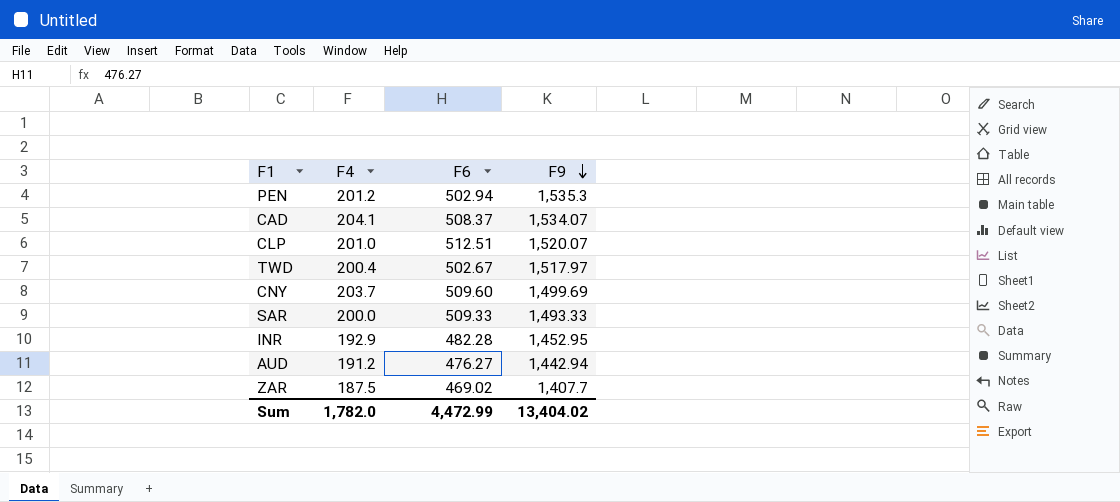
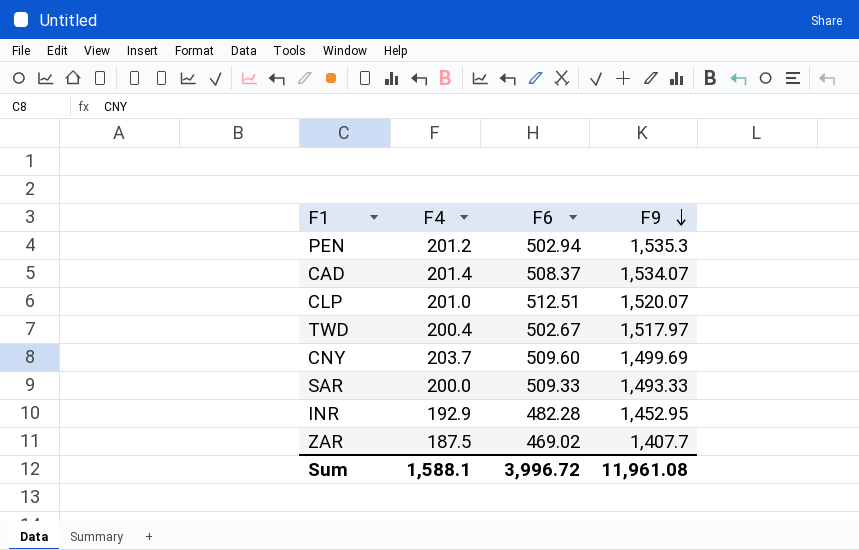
row AUD: 191.2 | 476.27 | 1,442.94 -> none
CAD | F4: 204.1 -> 201.4
Sum | F4: 1,782.0 -> 1,588.1
Sum | F6: 4,472.99 -> 3,996.72
Sum | F9: 13,404.02 -> 11,961.08

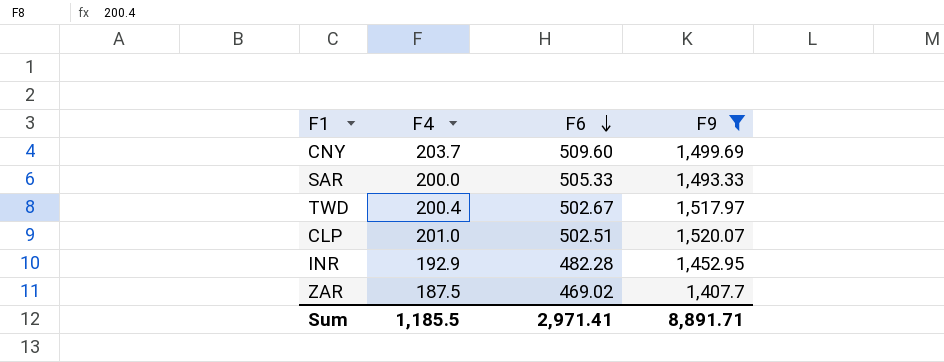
filter: none -> F9 <= 1,520.07
row order: F9 descending -> F6 descending
SAR | F6: 509.33 -> 505.33
CLP | F6: 512.51 -> 502.51
Sum | F4: 1,588.1 -> 1,185.5
Sum | F6: 3,996.72 -> 2,971.41
Sum | F9: 11,961.08 -> 8,891.71

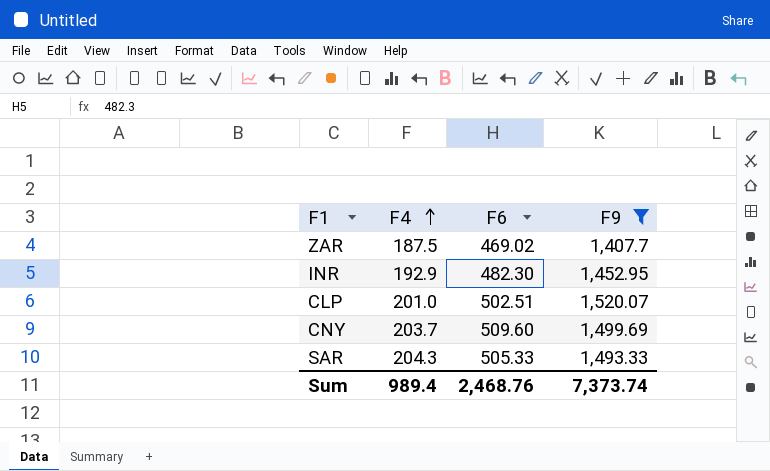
row order: F6 descending -> F4 ascending
row TWD: 200.4 | 502.67 | 1,517.97 -> none
INR | F6: 482.28 -> 482.30
SAR | F4: 200.0 -> 204.3
Sum | F4: 1,185.5 -> 989.4
Sum | F6: 2,971.41 -> 2,468.76
Sum | F9: 8,891.71 -> 7,373.74

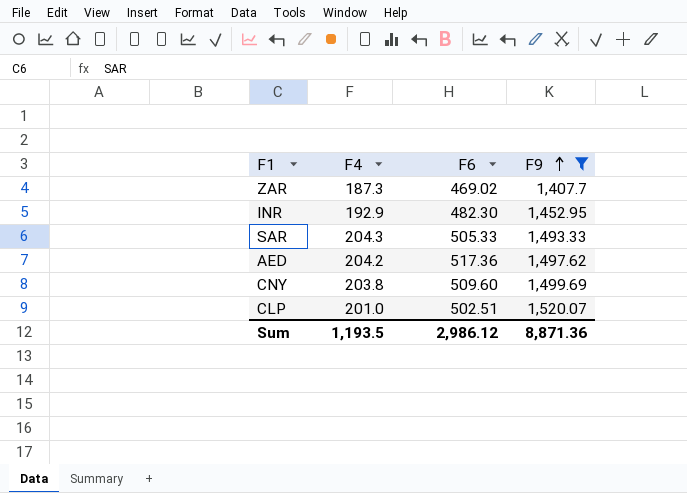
row order: F4 ascending -> F9 ascending
ZAR | F4: 187.5 -> 187.3
row AED: none -> 204.2 | 517.36 | 1,497.62
CNY | F4: 203.7 -> 203.8
Sum | F4: 989.4 -> 1,193.5
Sum | F6: 2,468.76 -> 2,986.12
Sum | F9: 7,373.74 -> 8,871.36

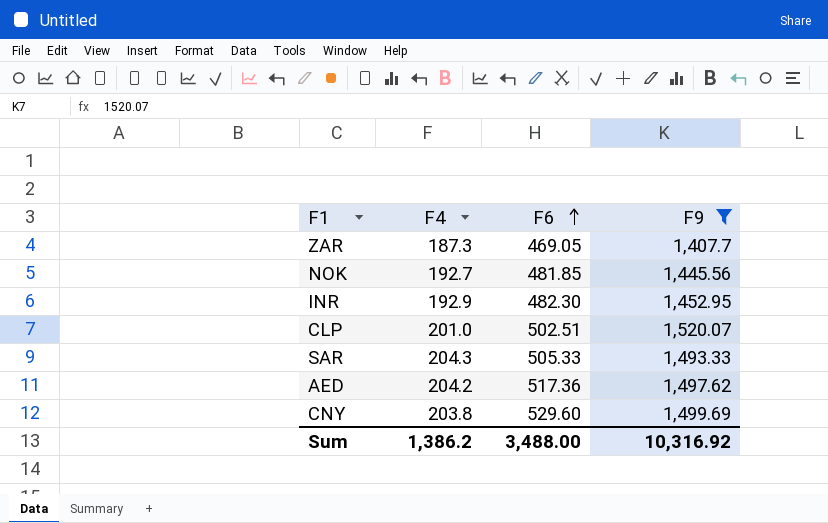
row order: F9 ascending -> F6 ascending
ZAR | F6: 469.02 -> 469.05
row NOK: none -> 192.7 | 481.85 | 1,445.56
CNY | F6: 509.60 -> 529.60
Sum | F4: 1,193.5 -> 1,386.2
Sum | F6: 2,986.12 -> 3,488.00
Sum | F9: 8,871.36 -> 10,316.92

